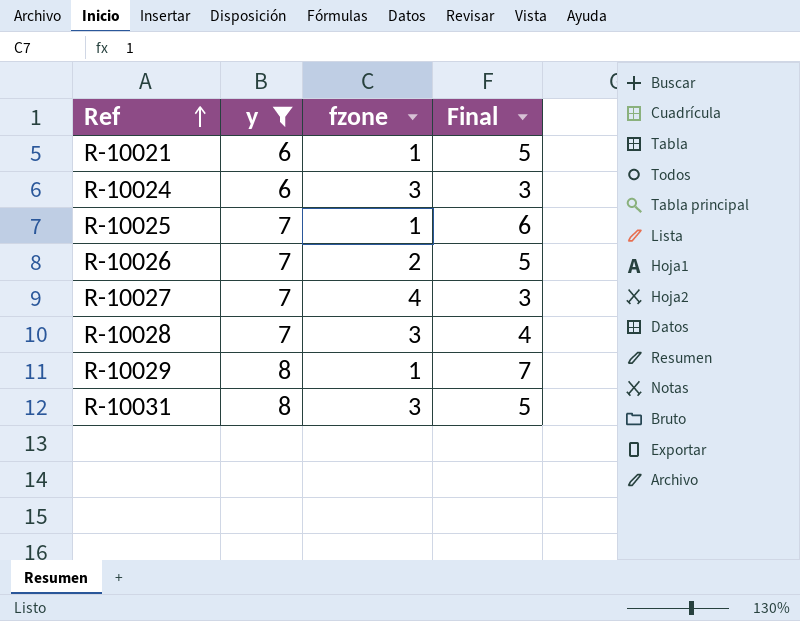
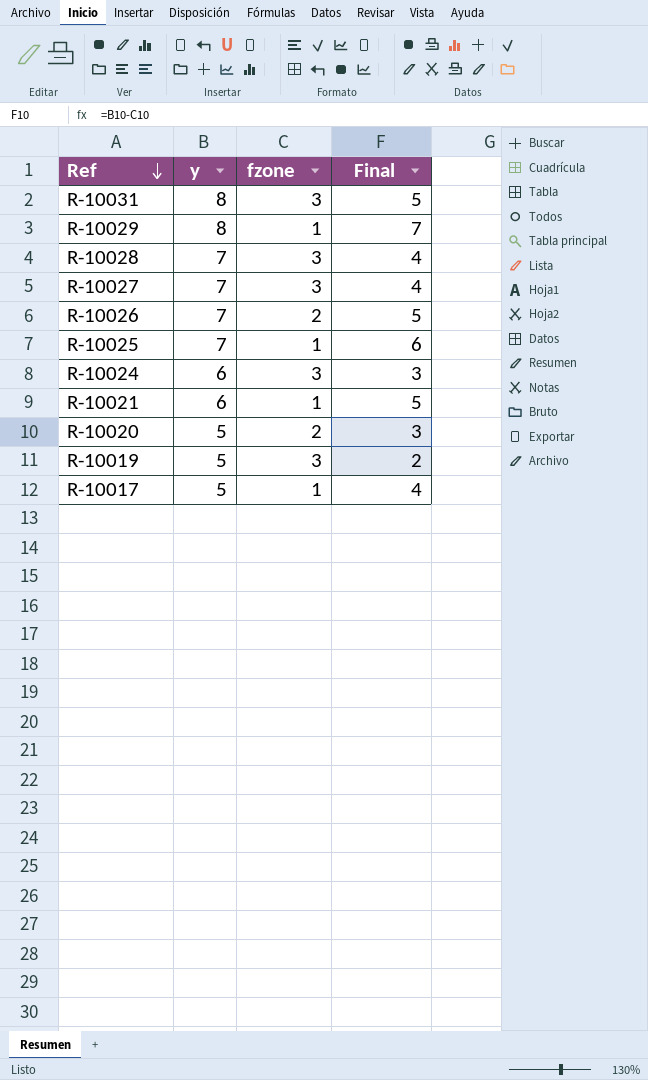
filter: y != 5 -> none
row order: Ref ascending -> Ref descending
R-10027 | fzone: 4 -> 3
R-10027 | Final: 3 -> 4

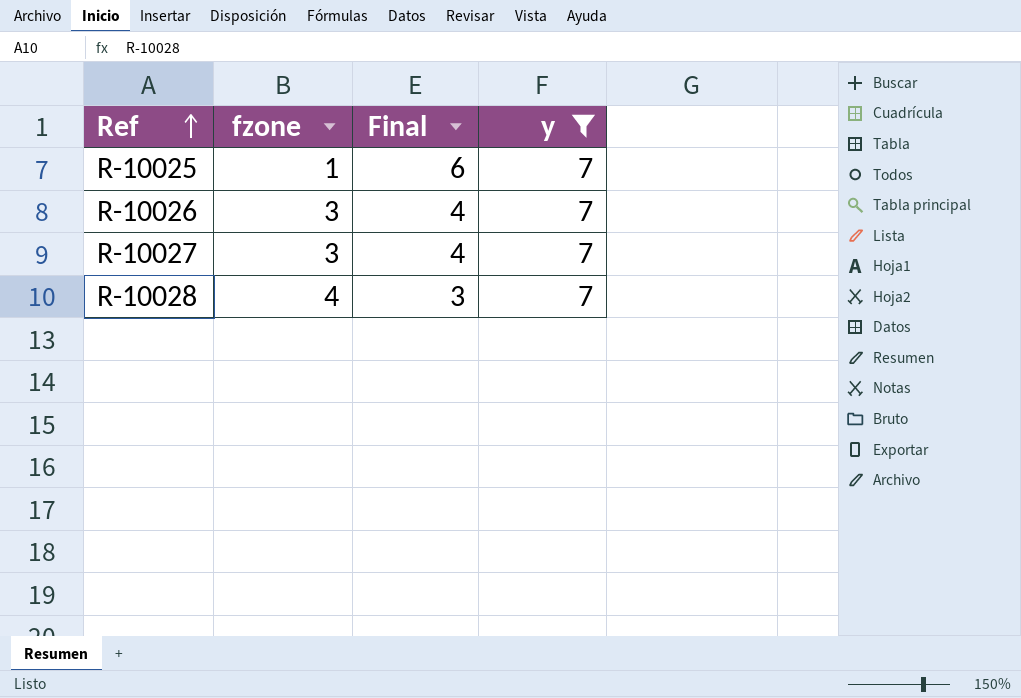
filter: none -> y = 7
row order: Ref descending -> Ref ascending
column y | position: 2 -> 4
R-10026 | fzone: 2 -> 3
R-10026 | Final: 5 -> 4
R-10028 | fzone: 3 -> 4
R-10028 | Final: 4 -> 3

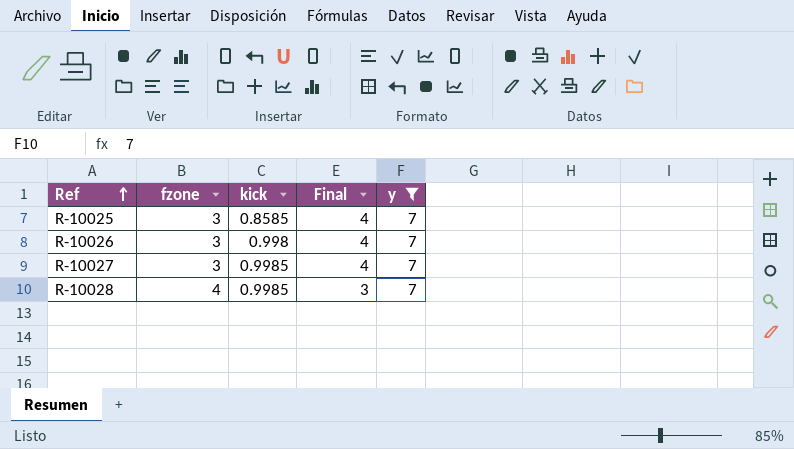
column kick | position: none -> 3
R-10025 | fzone: 1 -> 3
R-10025 | Final: 6 -> 4

